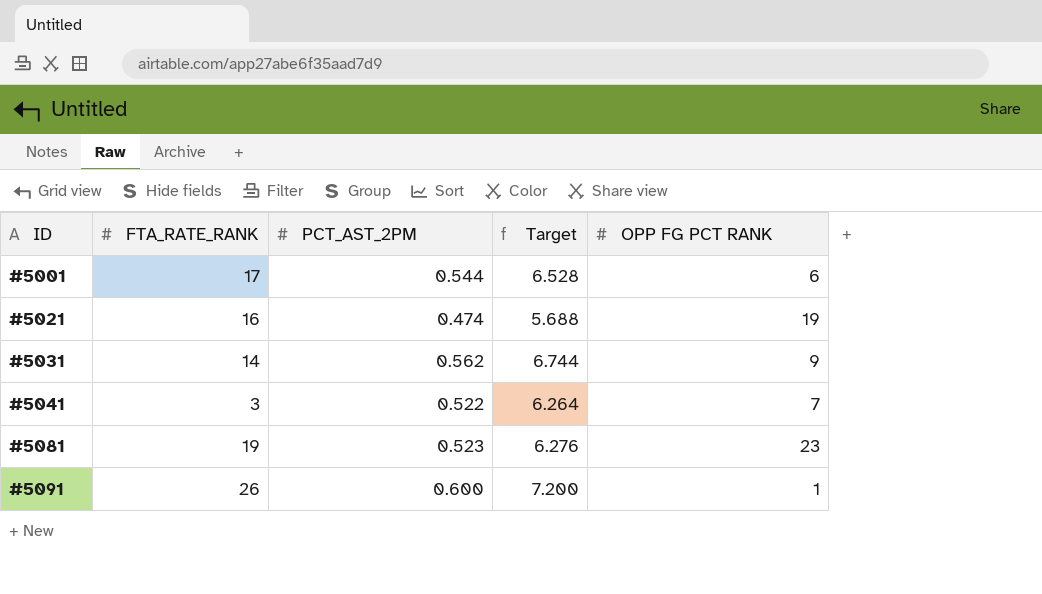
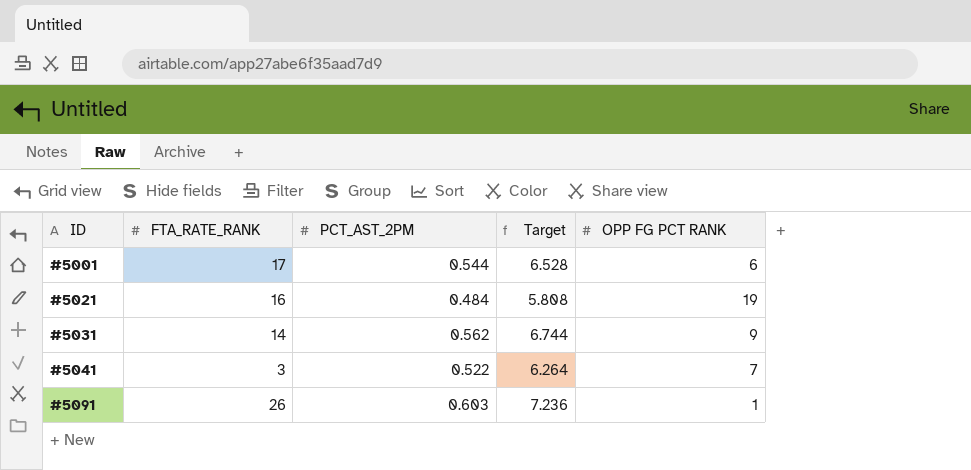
row #5081: 19 | 0.523 | 6.276 | 23 -> none
#5021 | PCT_AST_2PM: 0.474 -> 0.484
#5021 | Target: 5.688 -> 5.808
#5091 | PCT_AST_2PM: 0.600 -> 0.603
#5091 | Target: 7.200 -> 7.236

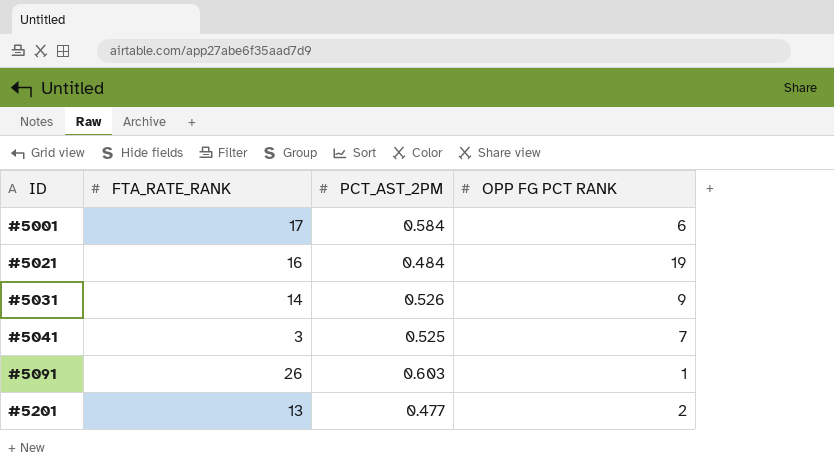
column Target | formula: [PCT_AST_2PM] * 12 -> none
#5001 | PCT_AST_2PM: 0.544 -> 0.584
#5031 | PCT_AST_2PM: 0.562 -> 0.526
#5041 | PCT_AST_2PM: 0.522 -> 0.525
row #5201: none -> 13 | 0.477 | 2

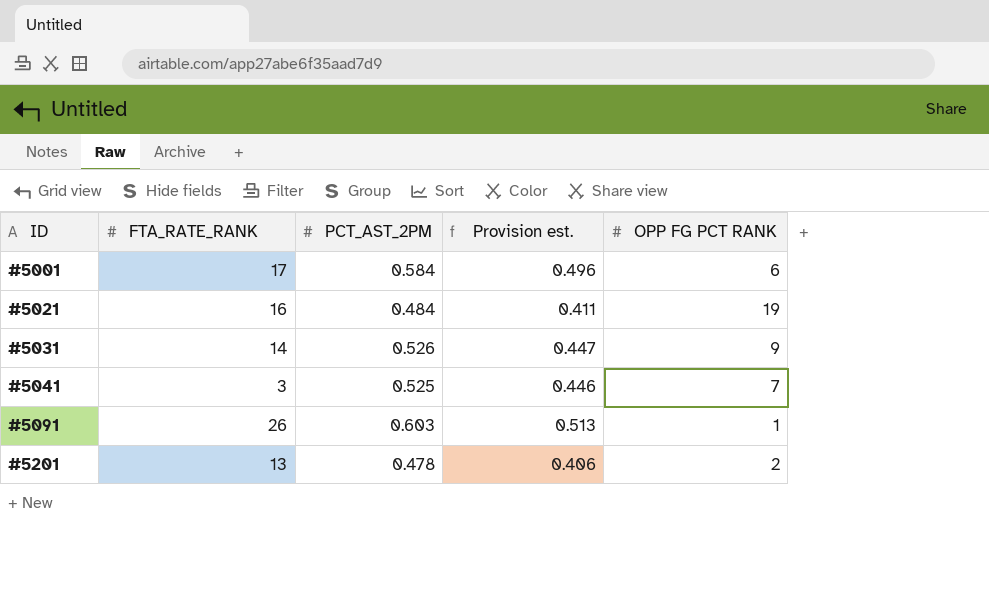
column Provision est. | formula: none -> [PCT_AST_2PM] * 0.85
#5201 | PCT_AST_2PM: 0.477 -> 0.478

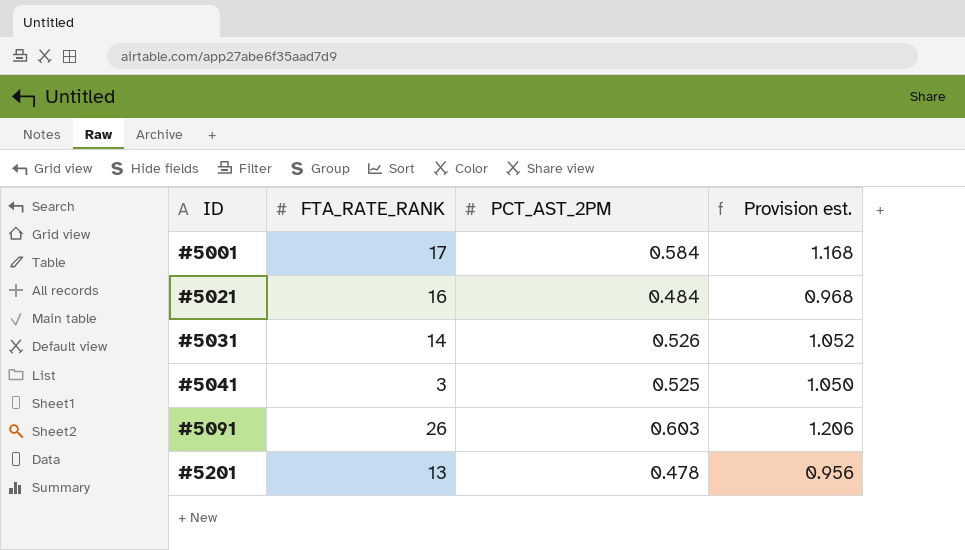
column OPP FG PCT RANK | position: 5 -> none
column Provision est. | formula: [PCT_AST_2PM] * 0.85 -> [PCT_AST_2PM] * 2

